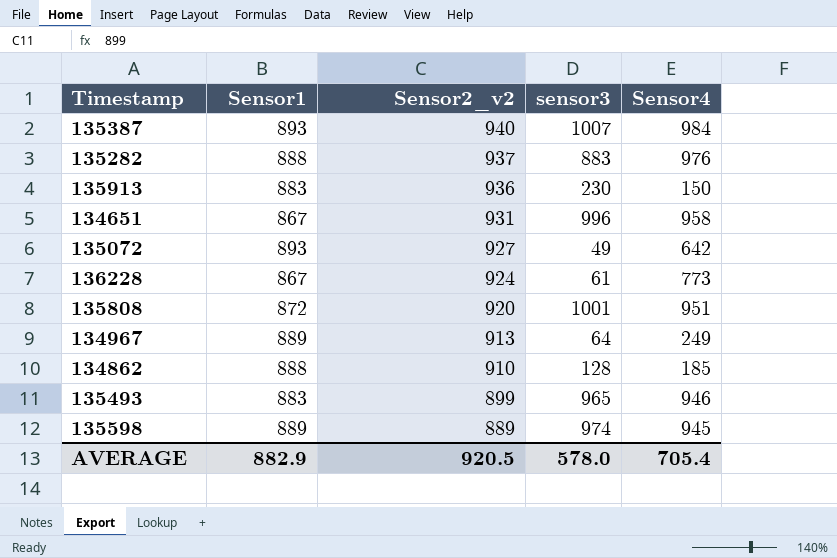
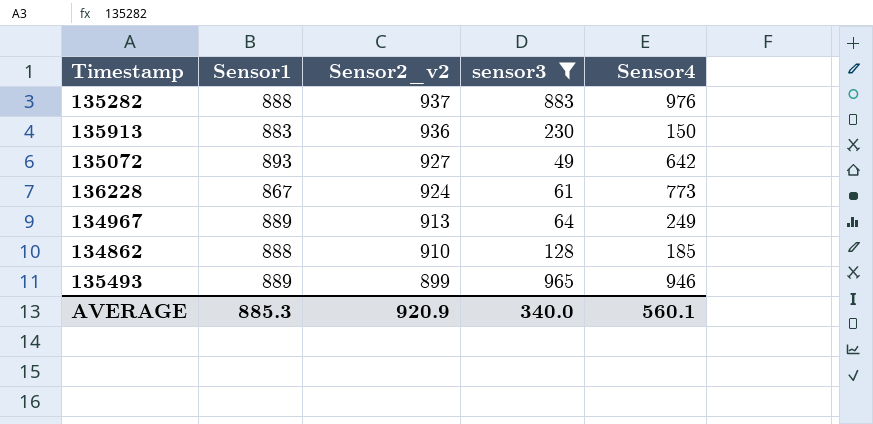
filter: none -> sensor3 <= 965
135493 | Sensor1: 883 -> 889
AVERAGE | Sensor1: 882.9 -> 885.3
AVERAGE | Sensor2_v2: 920.5 -> 920.9
AVERAGE | sensor3: 578.0 -> 340.0
AVERAGE | Sensor4: 705.4 -> 560.1

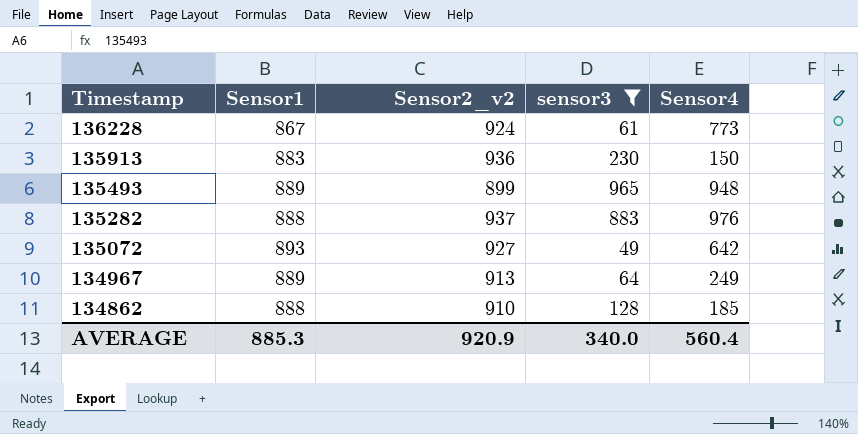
row order: Sensor2_v2 descending -> Timestamp descending
135493 | Sensor4: 946 -> 948
AVERAGE | Sensor4: 560.1 -> 560.4

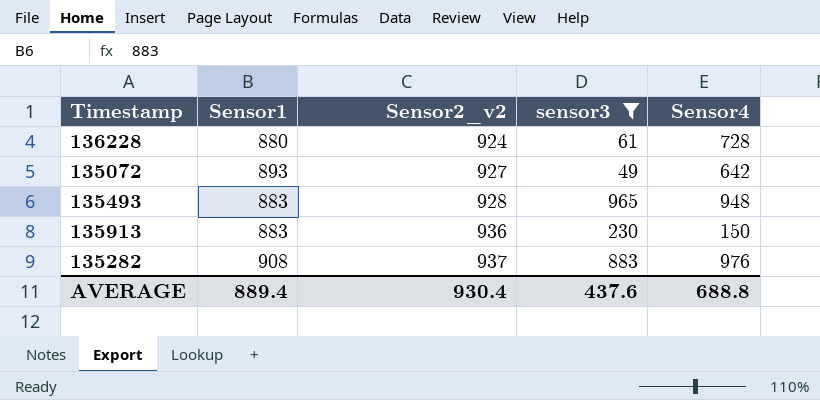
row order: Timestamp descending -> Sensor2_v2 ascending
row 134967: 889 | 913 | 64 | 249 -> none
row 134862: 888 | 910 | 128 | 185 -> none
136228 | Sensor1: 867 -> 880
136228 | Sensor4: 773 -> 728
135493 | Sensor1: 889 -> 883
135493 | Sensor2_v2: 899 -> 928
135282 | Sensor1: 888 -> 908
AVERAGE | Sensor1: 885.3 -> 889.4
AVERAGE | Sensor2_v2: 920.9 -> 930.4
AVERAGE | sensor3: 340.0 -> 437.6
AVERAGE | Sensor4: 560.4 -> 688.8

